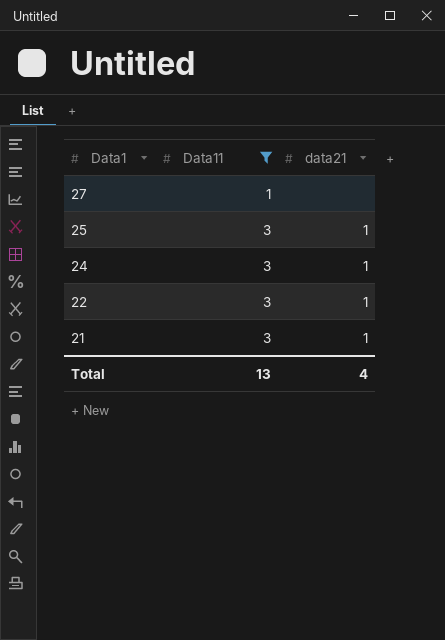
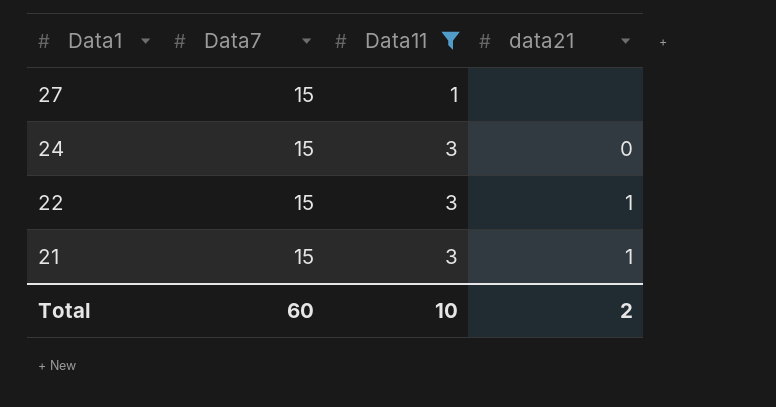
column Data7 | position: none -> 2
row 25: 3 | 1 -> none
24 | data21: 1 -> 0
Total | Data11: 13 -> 10
Total | data21: 4 -> 2

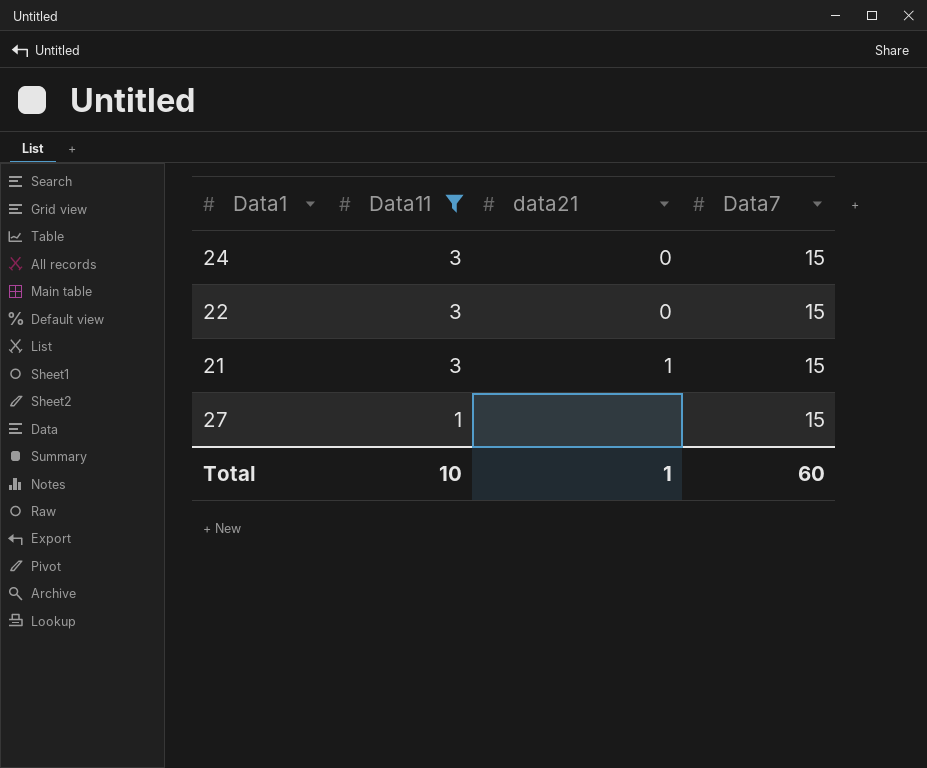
row order: Data1 descending -> Data11 descending
column Data7 | position: 2 -> 4
22 | data21: 1 -> 0
Total | data21: 2 -> 1

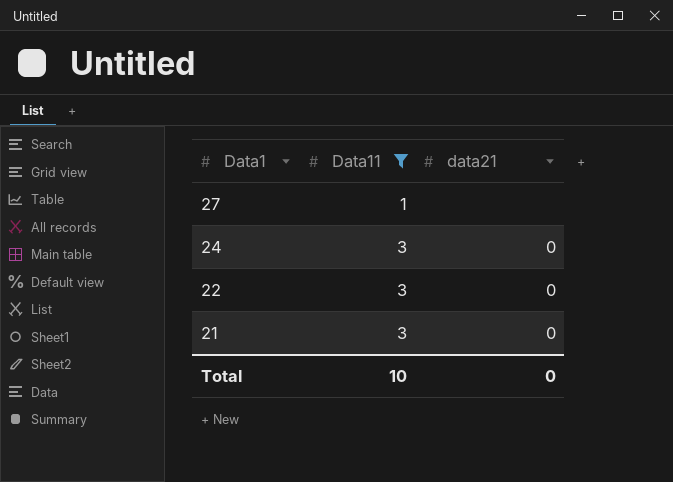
row order: Data11 descending -> Data1 descending
column Data7 | position: 4 -> none
21 | data21: 1 -> 0
Total | data21: 1 -> 0

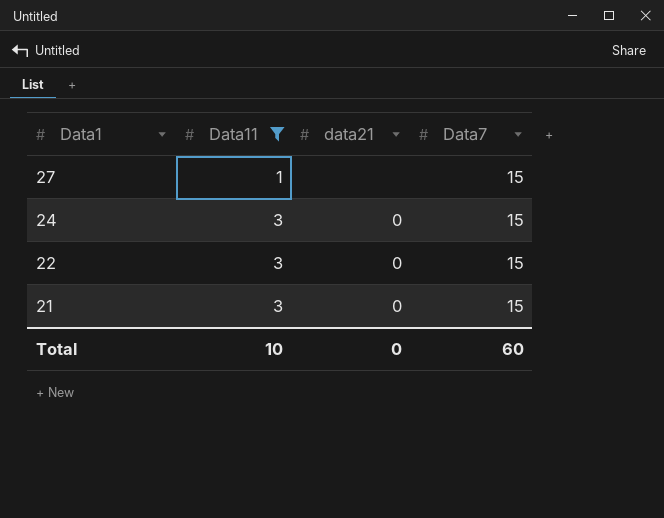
column Data7 | position: none -> 4

